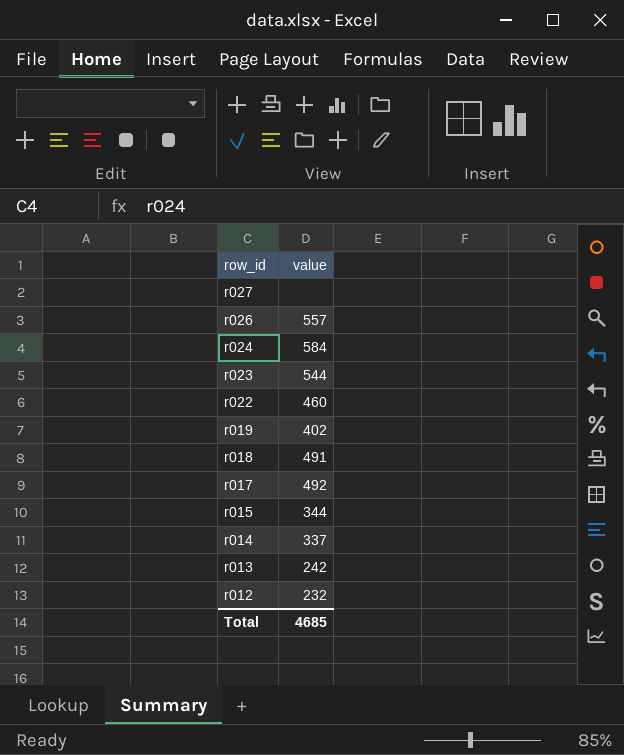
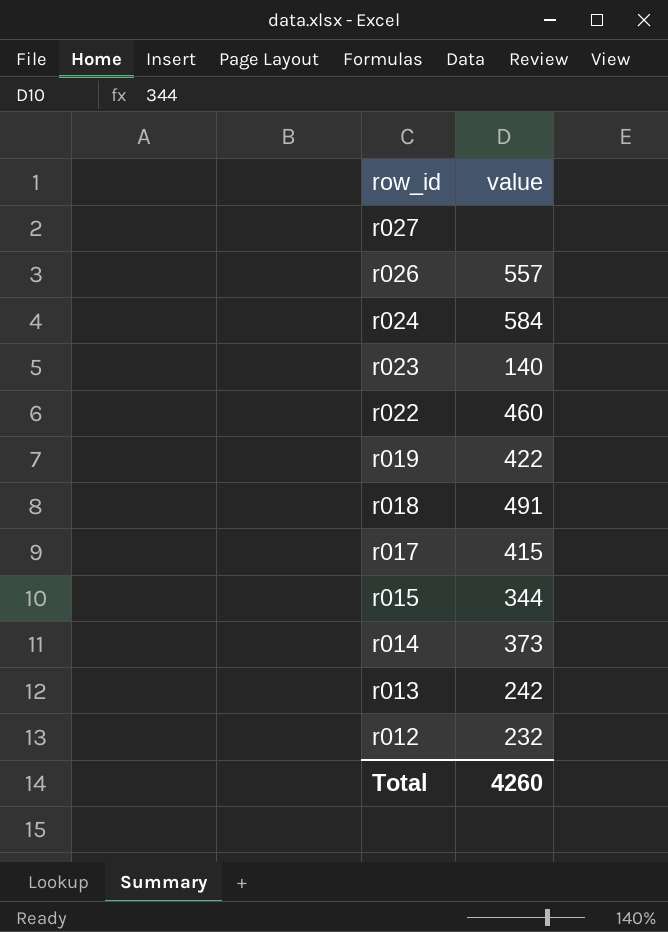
r023 | value: 544 -> 140
r019 | value: 402 -> 422
r017 | value: 492 -> 415
r014 | value: 337 -> 373
Total | value: 4685 -> 4260

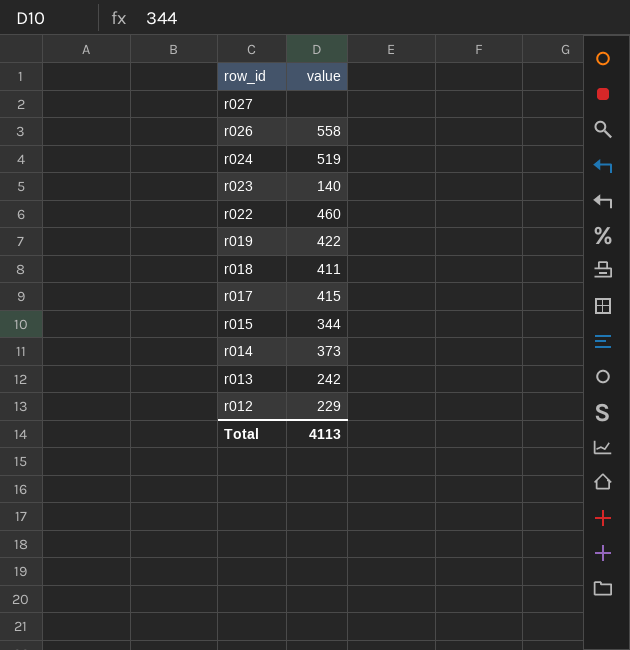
r026 | value: 557 -> 558
r024 | value: 584 -> 519
r018 | value: 491 -> 411
r012 | value: 232 -> 229
Total | value: 4260 -> 4113

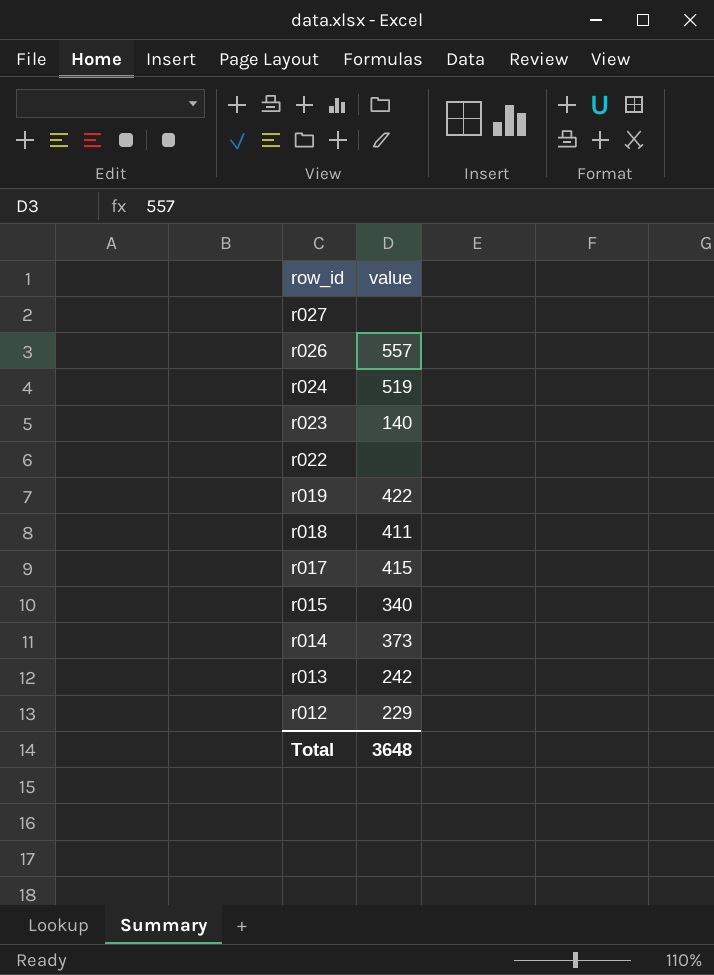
r026 | value: 558 -> 557
r022 | value: 460 -> none
r015 | value: 344 -> 340
Total | value: 4113 -> 3648

